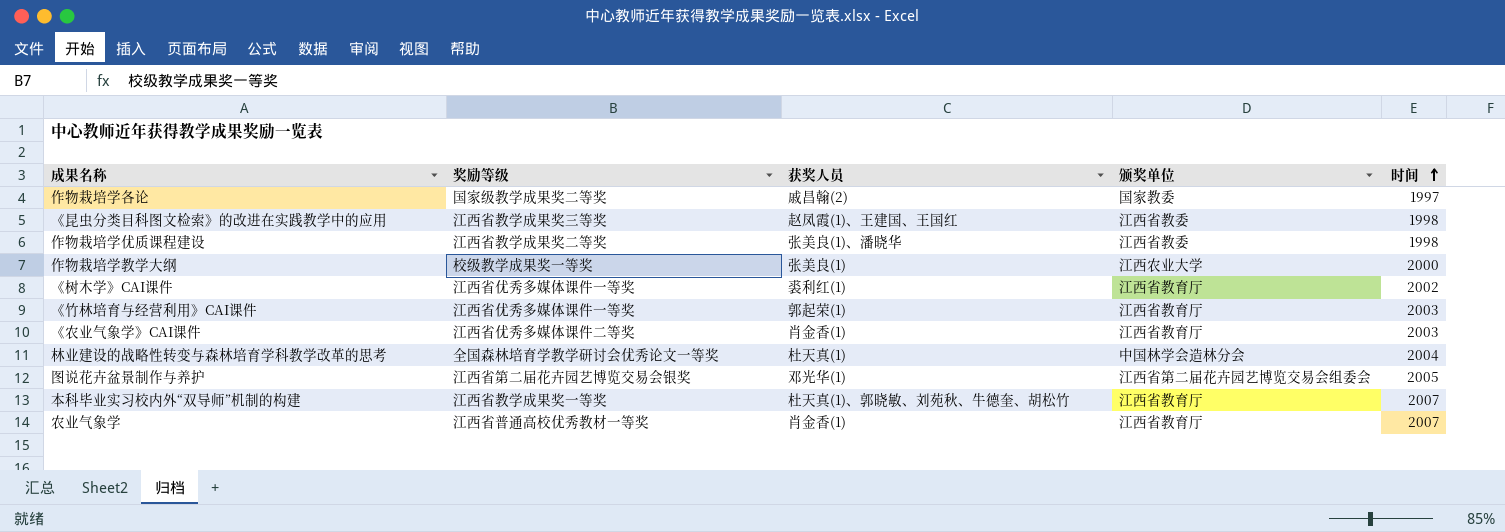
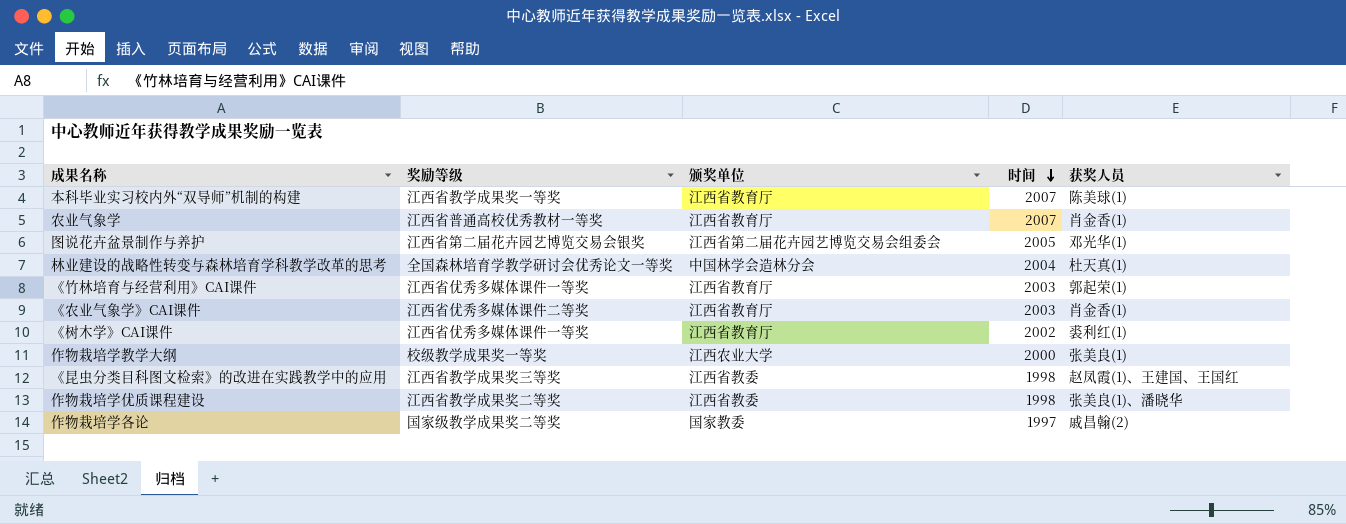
row order: 时间 ascending -> 时间 descending
column 获奖人员 | position: 3 -> 5
本科毕业实习校内外“双导师”机制的构建 | 获奖人员: 杜天真(1)、郭晓敏、刘苑秋、牛德奎、胡松竹 -> 陈美球(1)

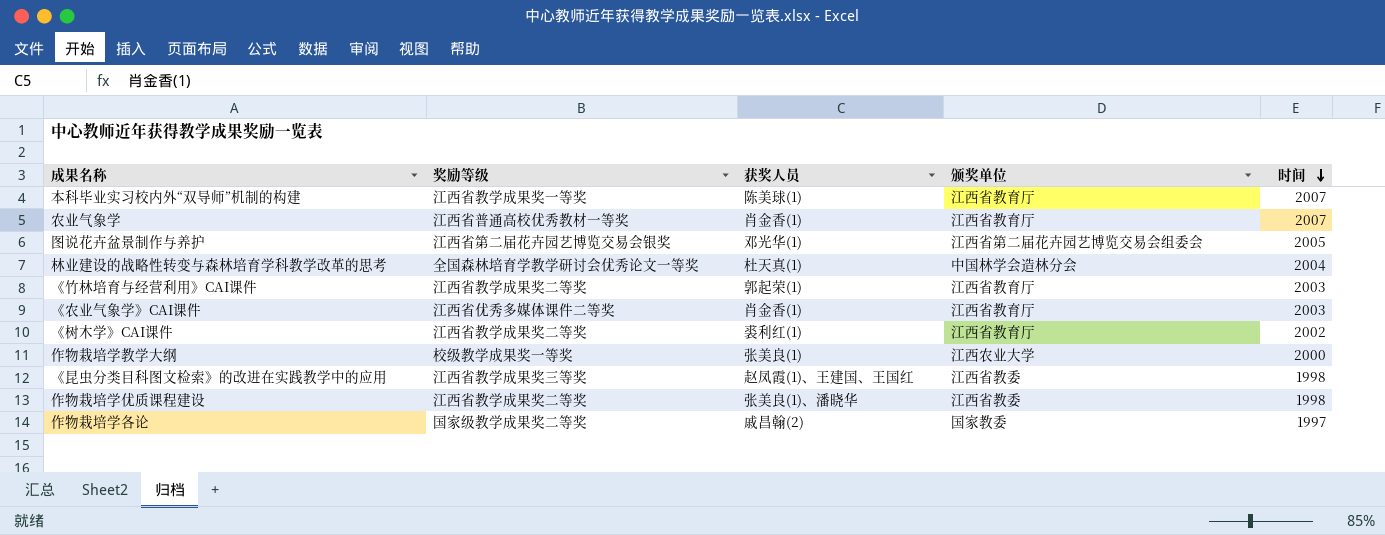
column 获奖人员 | position: 5 -> 3
《竹林培育与经营利用》CAI课件 | 奖励等级: 江西省优秀多媒体课件一等奖 -> 江西省教学成果奖二等奖
《树木学》CAI课件 | 奖励等级: 江西省优秀多媒体课件一等奖 -> 江西省教学成果奖二等奖

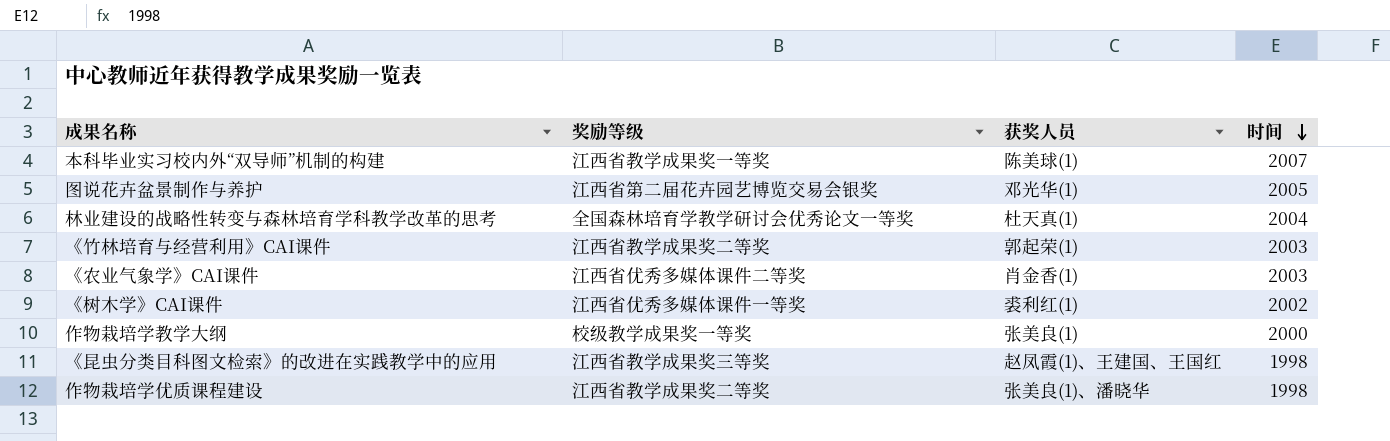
column 颁奖单位 | position: 4 -> none
row 农业气象学: 江西省普通高校优秀教材一等奖 | 肖金香(1) | 江西省教育厅 | 2007 -> none
row 作物栽培学各论: 国家级教学成果奖二等奖 | 戚昌翰(2) | 国家教委 | 1997 -> none
《树木学》CAI课件 | 奖励等级: 江西省教学成果奖二等奖 -> 江西省优秀多媒体课件一等奖

